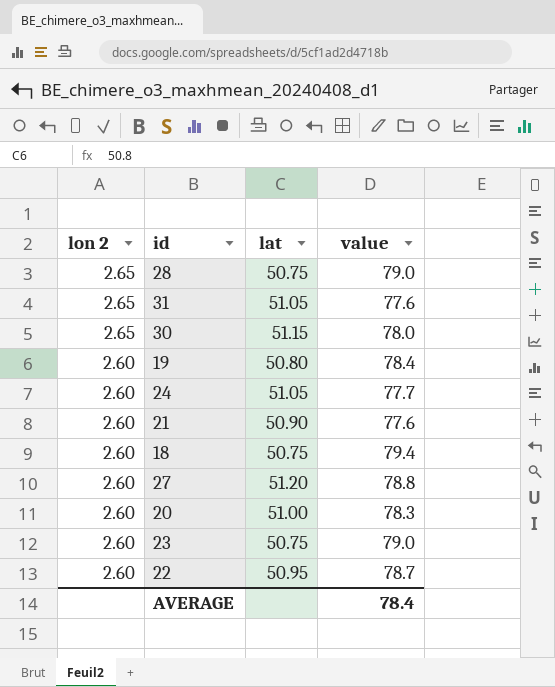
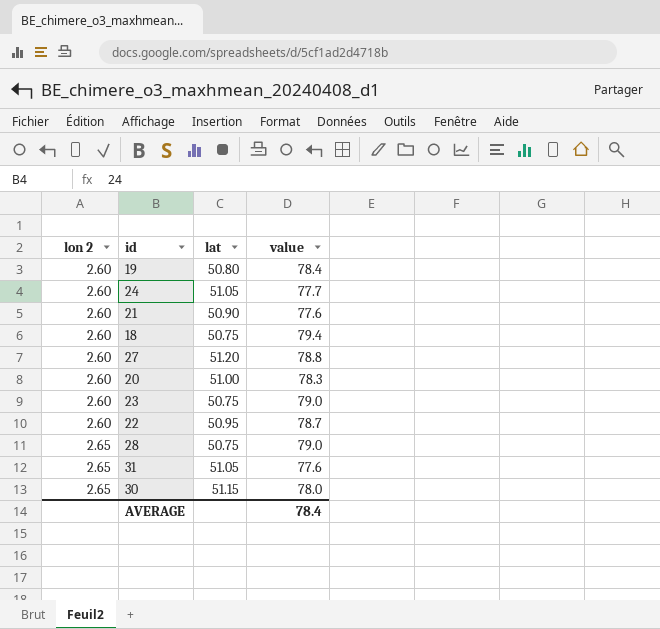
row order: lon 2 descending -> lon 2 ascending

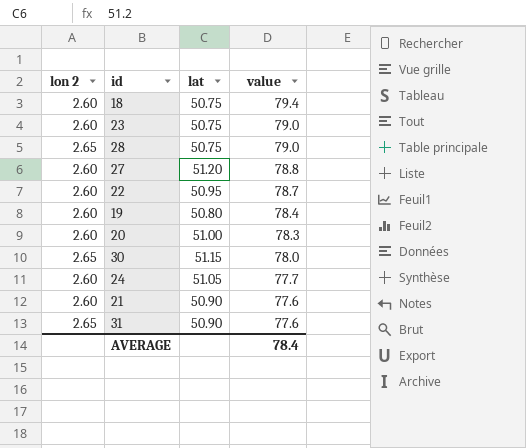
row order: lon 2 ascending -> value descending
31 | lat: 51.05 -> 50.90

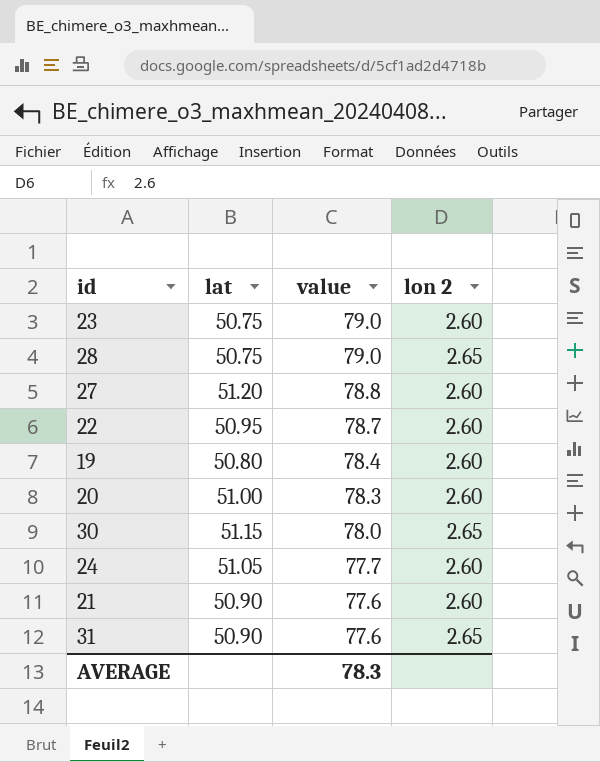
column lon 2 | position: 1 -> 4
row 18: 2.60 | 50.75 | 79.4 -> none
AVERAGE | value: 78.4 -> 78.3

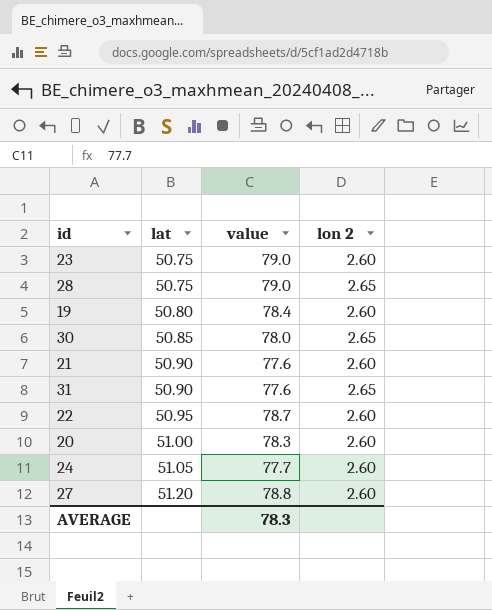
row order: value descending -> lat ascending
30 | lat: 51.15 -> 50.85

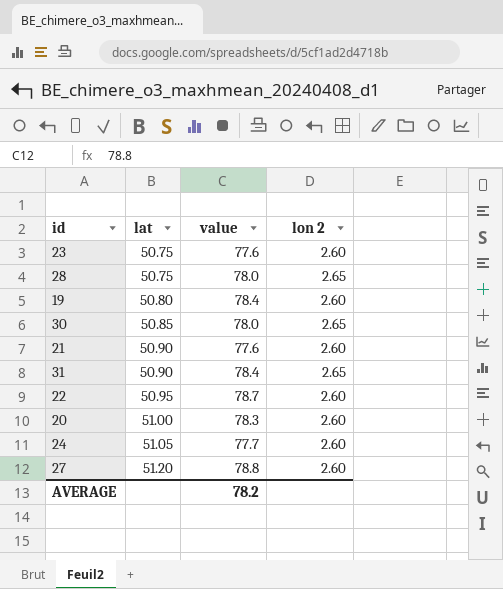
23 | value: 79.0 -> 77.6
28 | value: 79.0 -> 78.0
31 | value: 77.6 -> 78.4
AVERAGE | value: 78.3 -> 78.2

